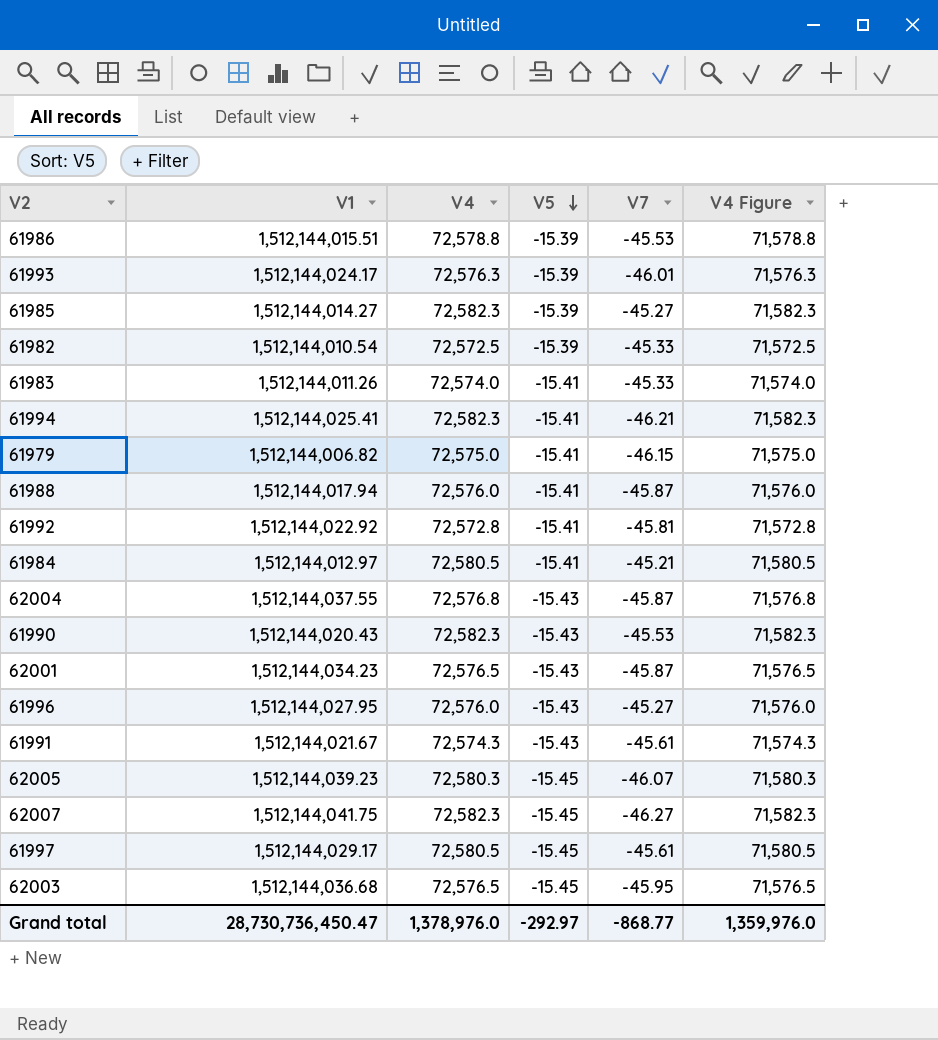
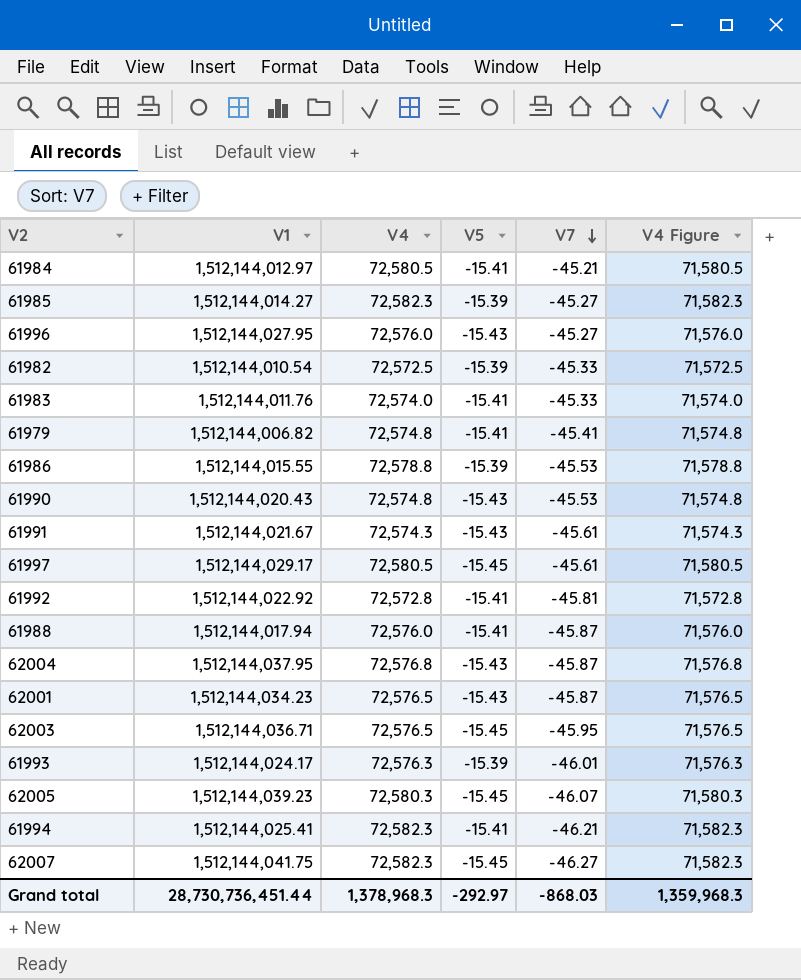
row order: V5 descending -> V7 descending
61983 | V1: 1,512,144,011.26 -> 1,512,144,011.76
61979 | V4: 72,575.0 -> 72,574.8
61979 | V7: -46.15 -> -45.41
61979 | V4 Figure: 71,575.0 -> 71,574.8
61986 | V1: 1,512,144,015.51 -> 1,512,144,015.55
61990 | V4: 72,582.3 -> 72,574.8
61990 | V4 Figure: 71,582.3 -> 71,574.8
62004 | V1: 1,512,144,037.55 -> 1,512,144,037.95
62003 | V1: 1,512,144,036.68 -> 1,512,144,036.71
Grand total | V1: 28,730,736,450.47 -> 28,730,736,451.44
Grand total | V4: 1,378,976.0 -> 1,378,968.3
Grand total | V7: -868.77 -> -868.03
Grand total | V4 Figure: 1,359,976.0 -> 1,359,968.3

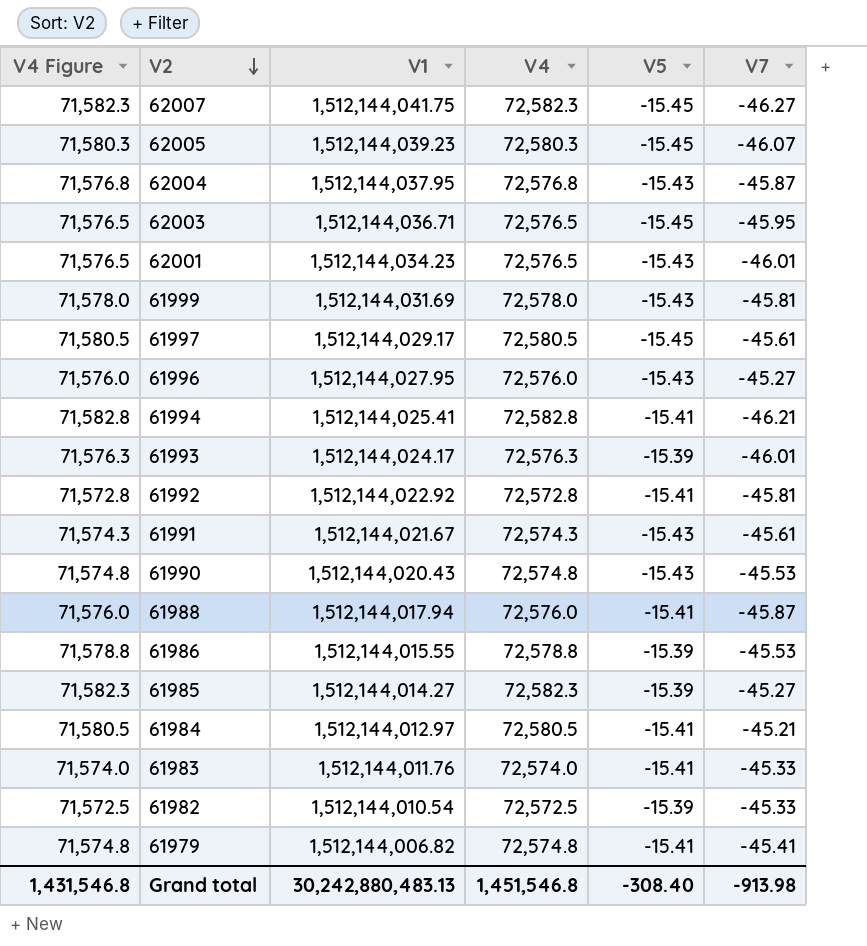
row order: V7 descending -> V2 descending
column V4 Figure | position: 6 -> 1
62001 | V7: -45.87 -> -46.01
row 61999: none -> 71,578.0 | 1,512,144,031.69 | 72,578.0 | -15.43 | -45.81
61994 | V4 Figure: 71,582.3 -> 71,582.8
61994 | V4: 72,582.3 -> 72,582.8
Grand total | V4 Figure: 1,359,968.3 -> 1,431,546.8
Grand total | V1: 28,730,736,451.44 -> 30,242,880,483.13
Grand total | V4: 1,378,968.3 -> 1,451,546.8
Grand total | V5: -292.97 -> -308.40
Grand total | V7: -868.03 -> -913.98

